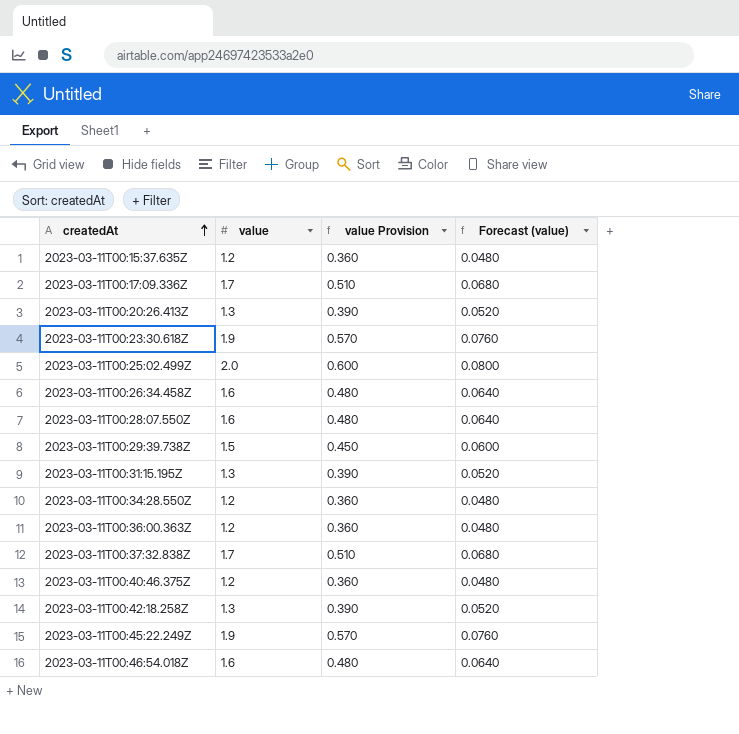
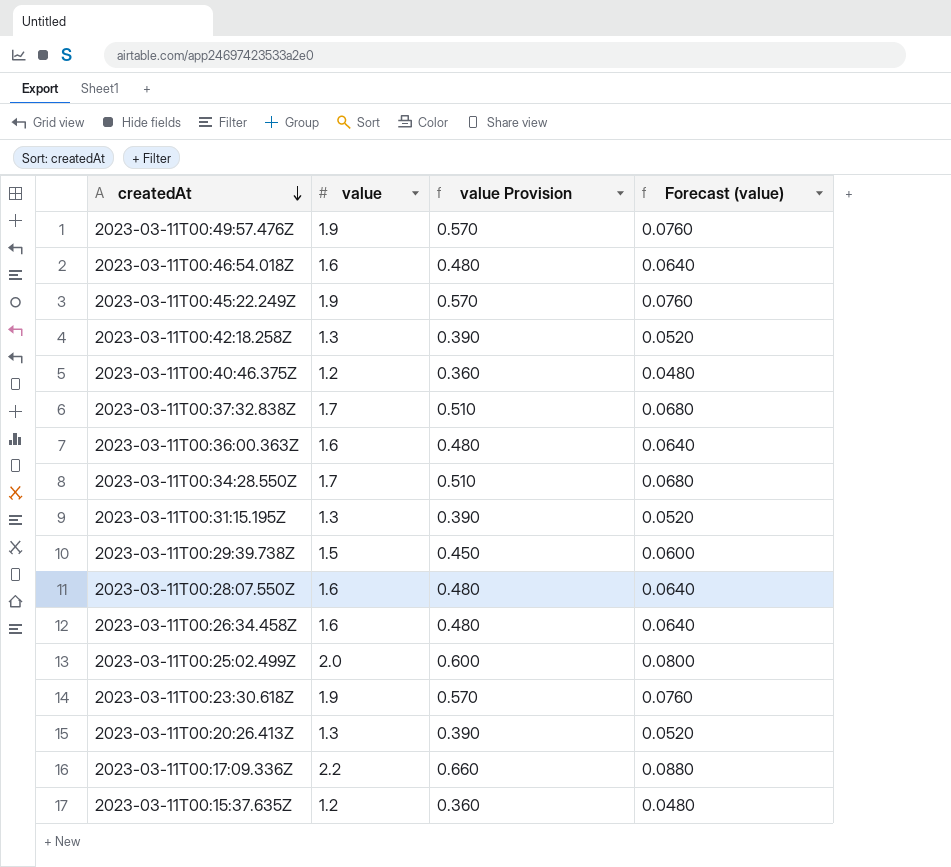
row order: createdAt ascending -> createdAt descending
row 2023-03-11T00:49:57.476Z: none -> 1.9 | 0.570 | 0.0760
2023-03-11T00:36:00.363Z | value: 1.2 -> 1.6
2023-03-11T00:36:00.363Z | value Provision: 0.360 -> 0.480
2023-03-11T00:36:00.363Z | Forecast (value): 0.0480 -> 0.0640
2023-03-11T00:34:28.550Z | value: 1.2 -> 1.7
2023-03-11T00:34:28.550Z | value Provision: 0.360 -> 0.510
2023-03-11T00:34:28.550Z | Forecast (value): 0.0480 -> 0.0680
2023-03-11T00:17:09.336Z | value: 1.7 -> 2.2
2023-03-11T00:17:09.336Z | value Provision: 0.510 -> 0.660
2023-03-11T00:17:09.336Z | Forecast (value): 0.0680 -> 0.0880

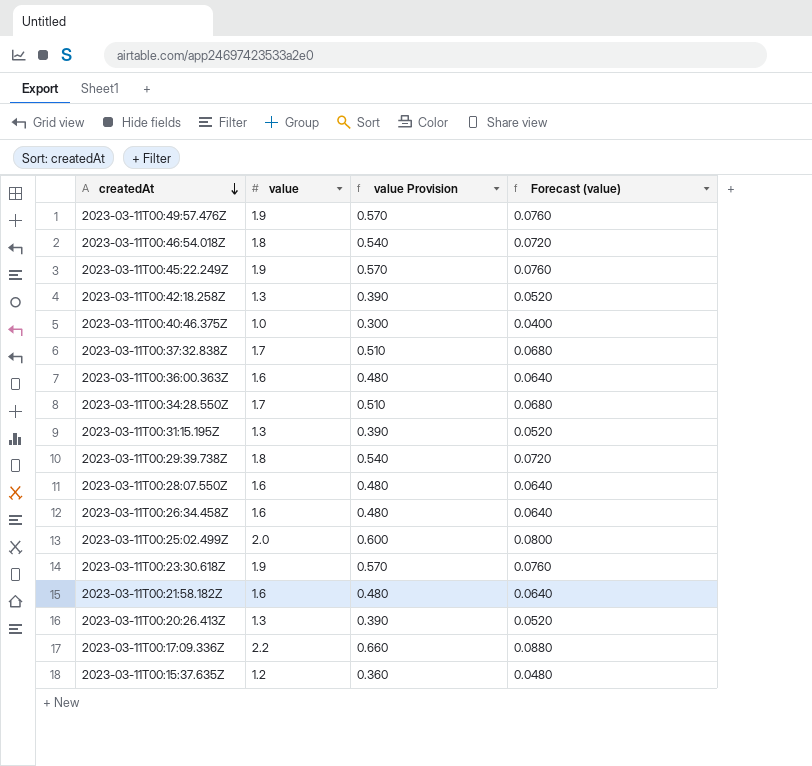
2023-03-11T00:46:54.018Z | value: 1.6 -> 1.8
2023-03-11T00:46:54.018Z | value Provision: 0.480 -> 0.540
2023-03-11T00:46:54.018Z | Forecast (value): 0.0640 -> 0.0720
2023-03-11T00:40:46.375Z | value: 1.2 -> 1.0
2023-03-11T00:40:46.375Z | value Provision: 0.360 -> 0.300
2023-03-11T00:40:46.375Z | Forecast (value): 0.0480 -> 0.0400
2023-03-11T00:29:39.738Z | value: 1.5 -> 1.8
2023-03-11T00:29:39.738Z | value Provision: 0.450 -> 0.540
2023-03-11T00:29:39.738Z | Forecast (value): 0.0600 -> 0.0720
row 2023-03-11T00:21:58.182Z: none -> 1.6 | 0.480 | 0.0640

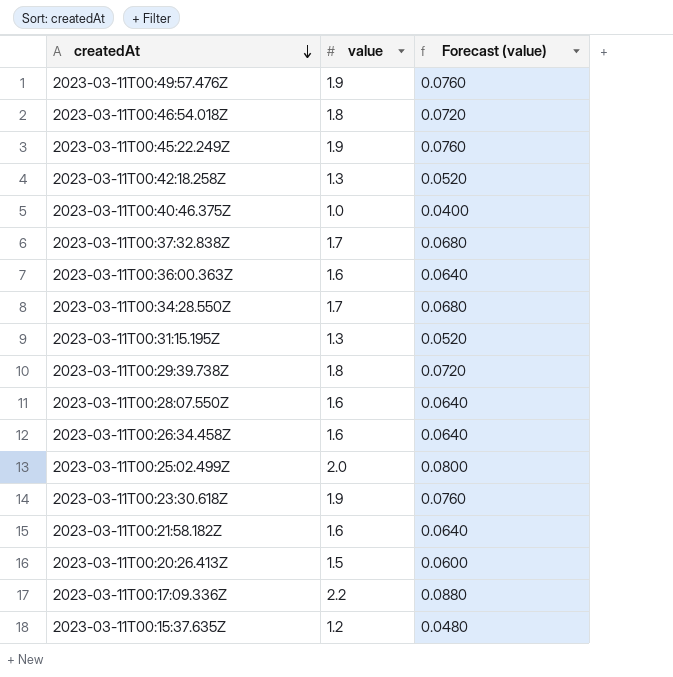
column value Provision | formula: [value] * 0.3 -> none
2023-03-11T00:20:26.413Z | value: 1.3 -> 1.5
2023-03-11T00:20:26.413Z | Forecast (value): 0.0520 -> 0.0600

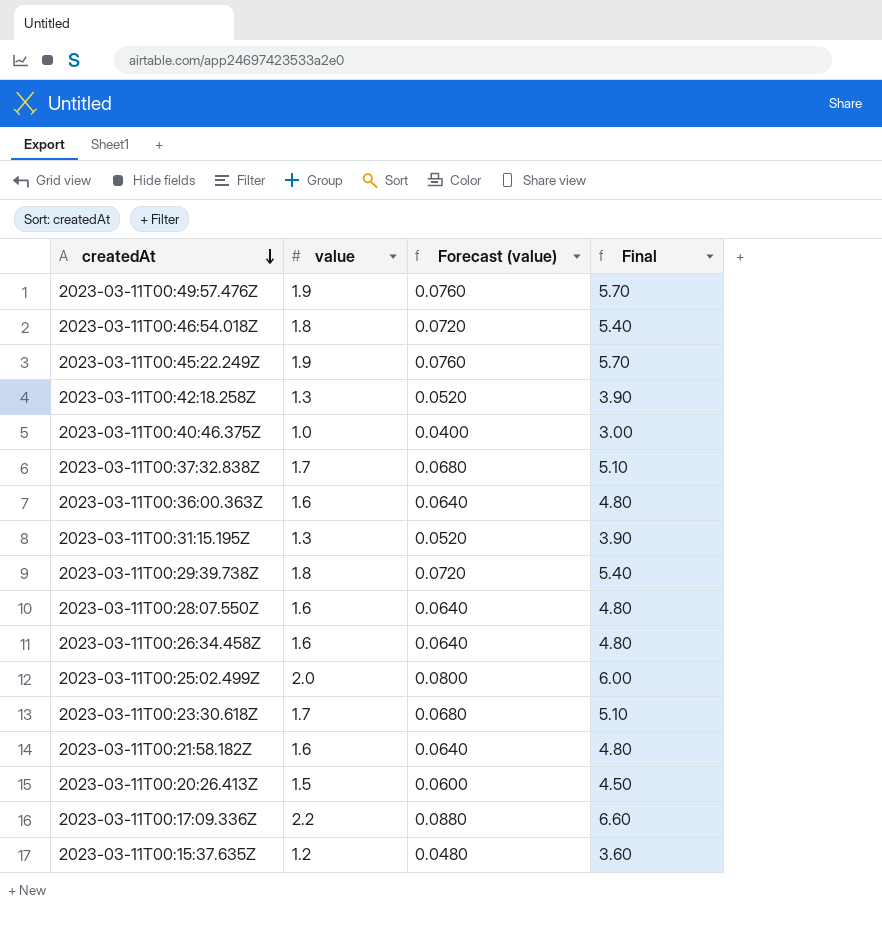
column Final | formula: none -> [value] * 3
row 2023-03-11T00:34:28.550Z: 1.7 | 0.0680 -> none
2023-03-11T00:23:30.618Z | value: 1.9 -> 1.7
2023-03-11T00:23:30.618Z | Forecast (value): 0.0760 -> 0.0680

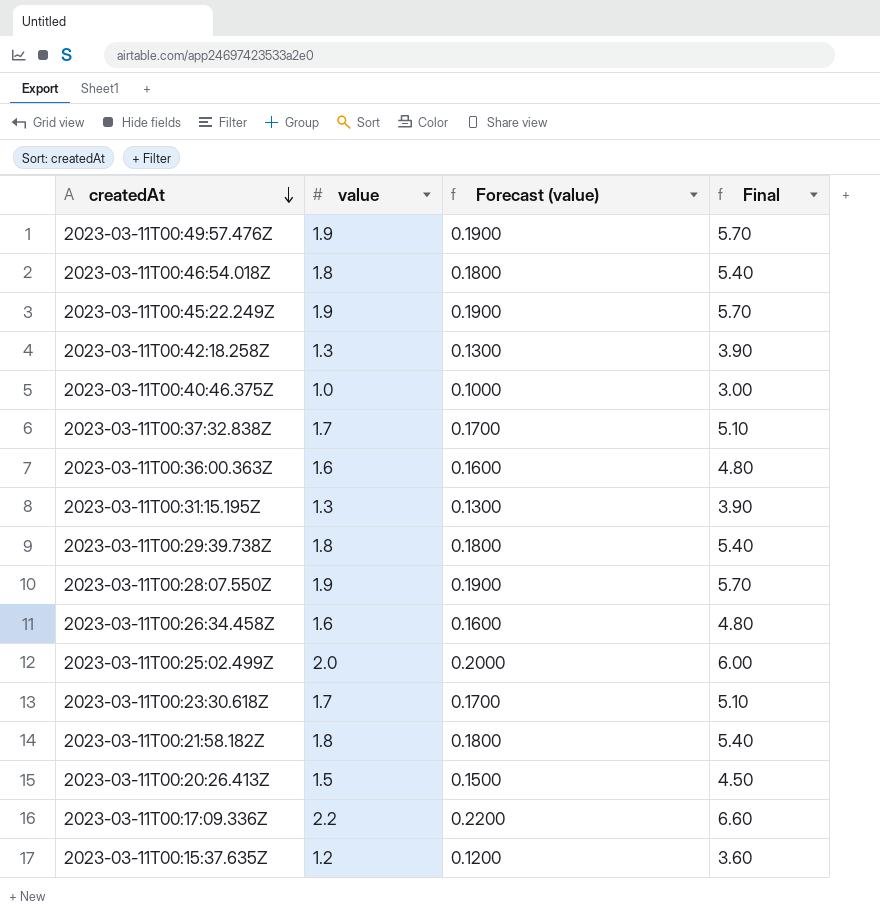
column Forecast (value) | formula: [value] * 0.04 -> [value] * 0.1
2023-03-11T00:28:07.550Z | value: 1.6 -> 1.9
2023-03-11T00:28:07.550Z | Final: 4.80 -> 5.70
2023-03-11T00:21:58.182Z | value: 1.6 -> 1.8
2023-03-11T00:21:58.182Z | Final: 4.80 -> 5.40

